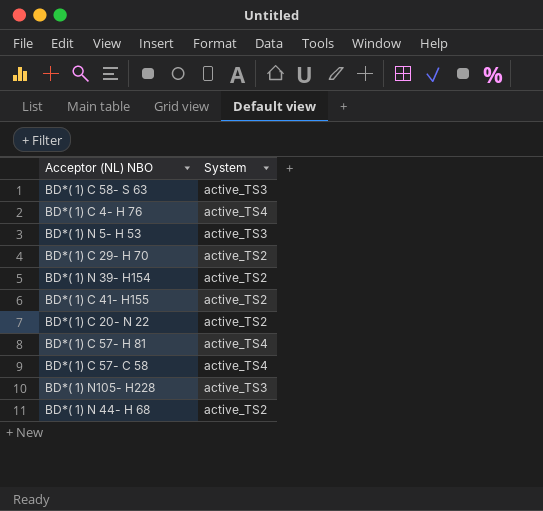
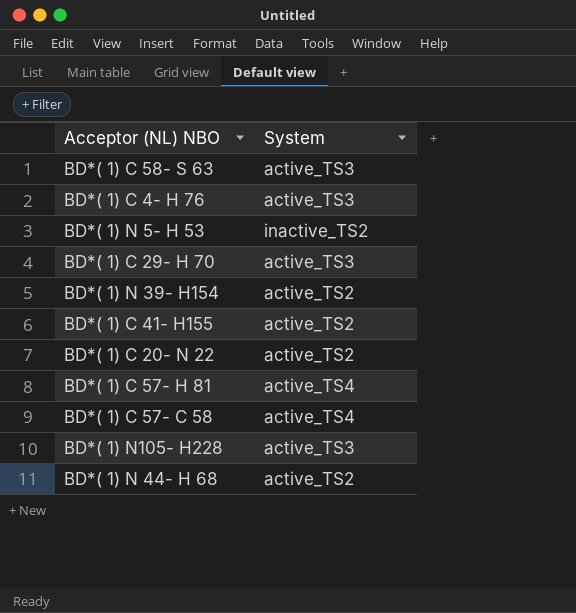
BD*( 1) C 4- H 76 | System: active_TS4 -> active_TS3
BD*( 1) N 5- H 53 | System: active_TS3 -> inactive_TS2
BD*( 1) C 29- H 70 | System: active_TS2 -> active_TS3

